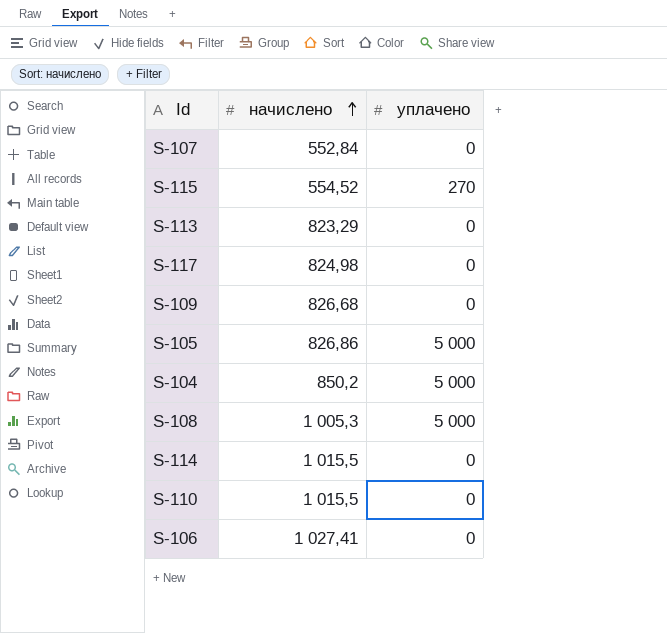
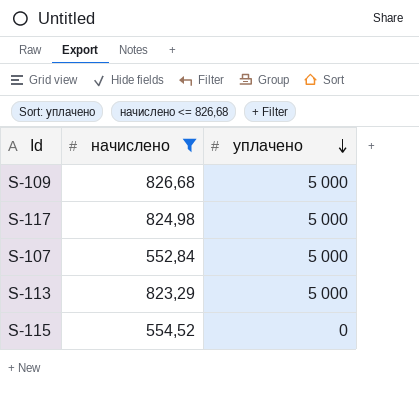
filter: none -> начислено <= 826,68
row order: начислено ascending -> уплачено descending
S-109 | уплачено: 0 -> 5 000
S-117 | уплачено: 0 -> 5 000
S-107 | уплачено: 0 -> 5 000
S-113 | уплачено: 0 -> 5 000
S-115 | уплачено: 270 -> 0

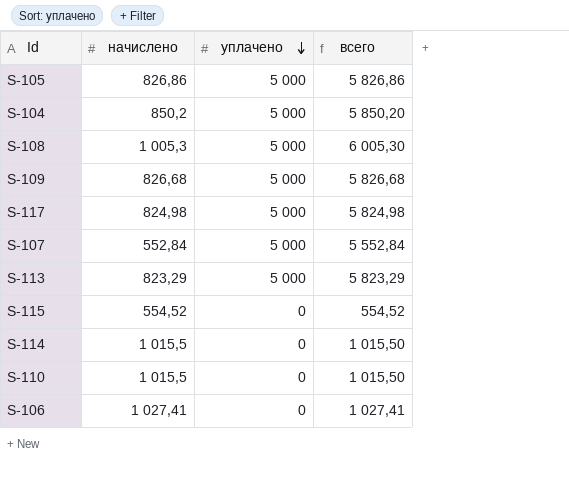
filter: начислено <= 826,68 -> none
column всего | formula: none -> [начислено] + [уплачено]

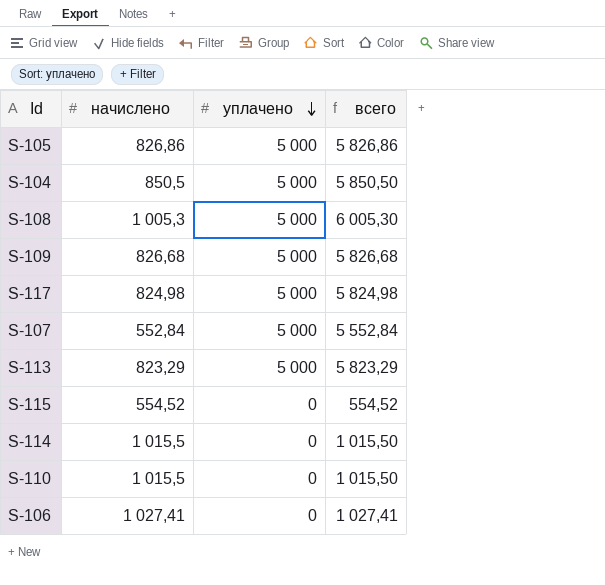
S-104 | начислено: 850,2 -> 850,5
S-104 | всего: 5 850,20 -> 5 850,50

